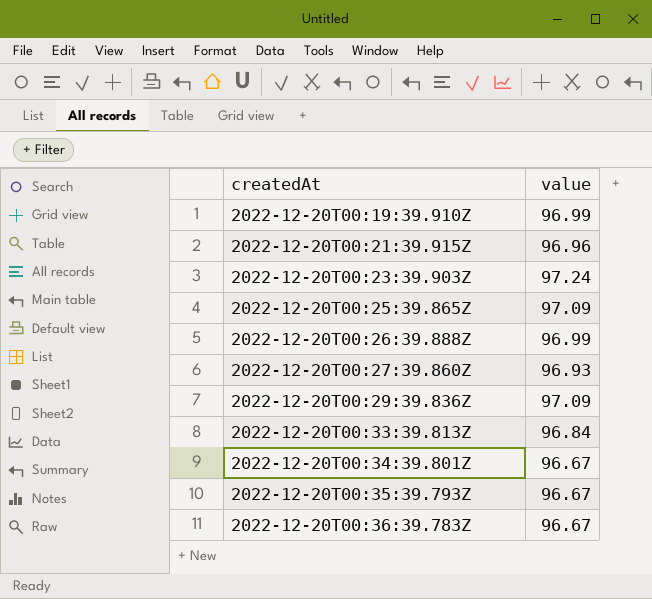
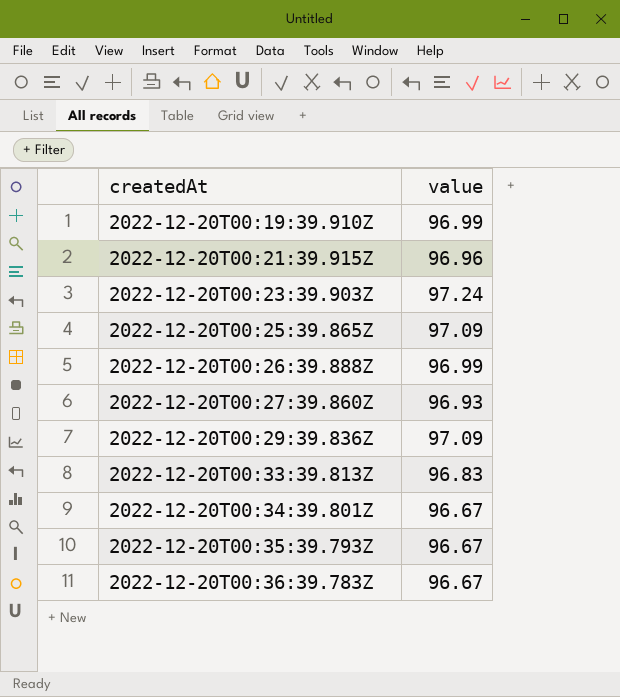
2022-12-20T00:33:39.813Z | value: 96.84 -> 96.83

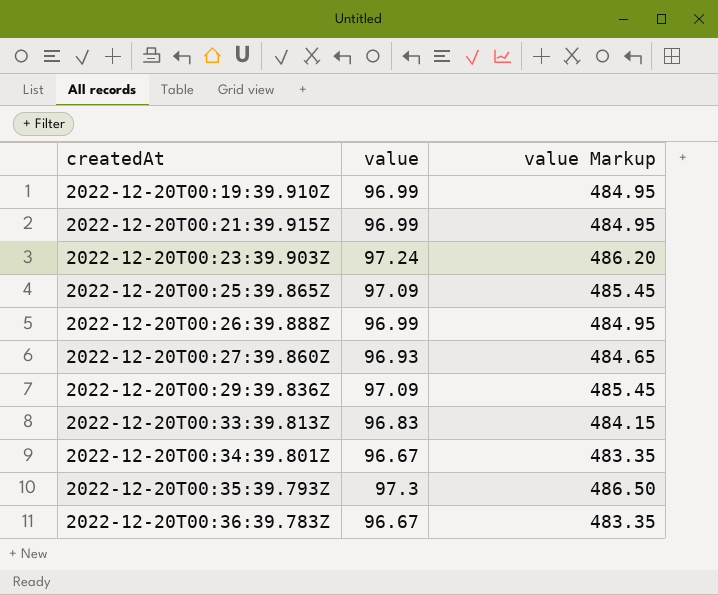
column value Markup | formula: none -> [value] * 5
2022-12-20T00:21:39.915Z | value: 96.96 -> 96.99
2022-12-20T00:35:39.793Z | value: 96.67 -> 97.3

